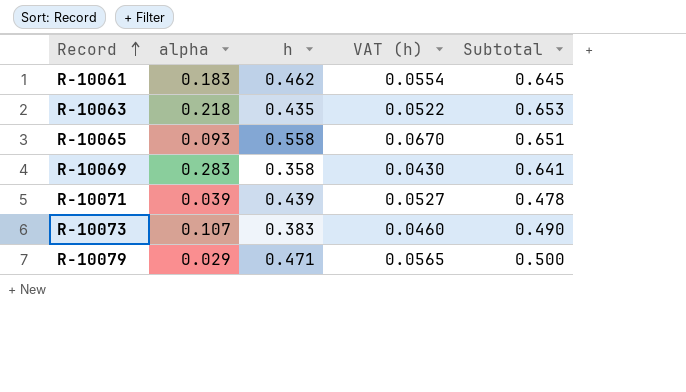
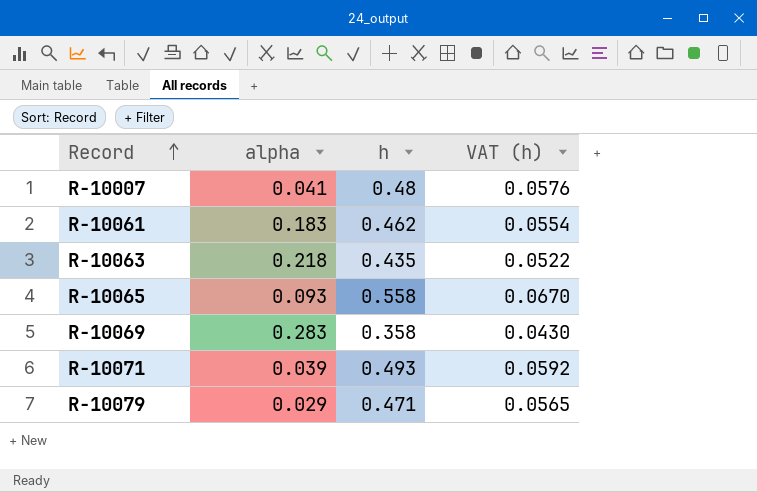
column Subtotal | formula: [alpha] + [h] -> none
row R-10073: 0.107 | 0.383 | 0.0460 | 0.490 -> none
row R-10007: none -> 0.041 | 0.48 | 0.0576
R-10071 | h: 0.439 -> 0.493
R-10071 | VAT (h): 0.0527 -> 0.0592

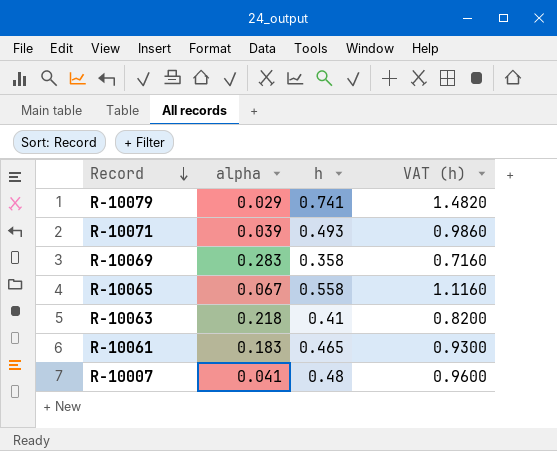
row order: Record ascending -> Record descending
column VAT (h) | formula: [h] * 0.12 -> [h] * 2
R-10079 | h: 0.471 -> 0.741
R-10065 | alpha: 0.093 -> 0.067
R-10063 | h: 0.435 -> 0.41
R-10061 | h: 0.462 -> 0.465

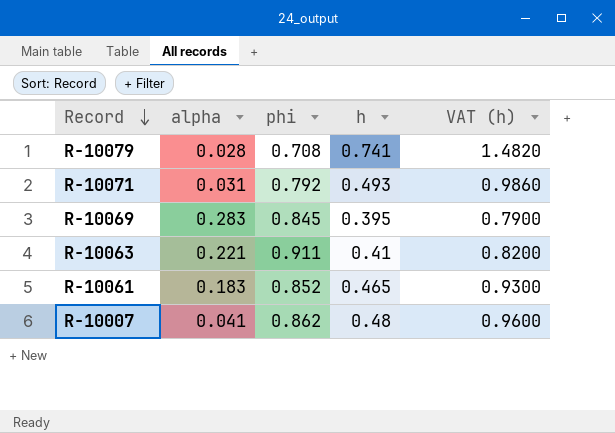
column phi | position: none -> 3
row R-10065: 0.067 | 0.558 | 1.1160 -> none
R-10079 | alpha: 0.029 -> 0.028
R-10071 | alpha: 0.039 -> 0.031
R-10069 | h: 0.358 -> 0.395
R-10069 | VAT (h): 0.7160 -> 0.7900
R-10063 | alpha: 0.218 -> 0.221

